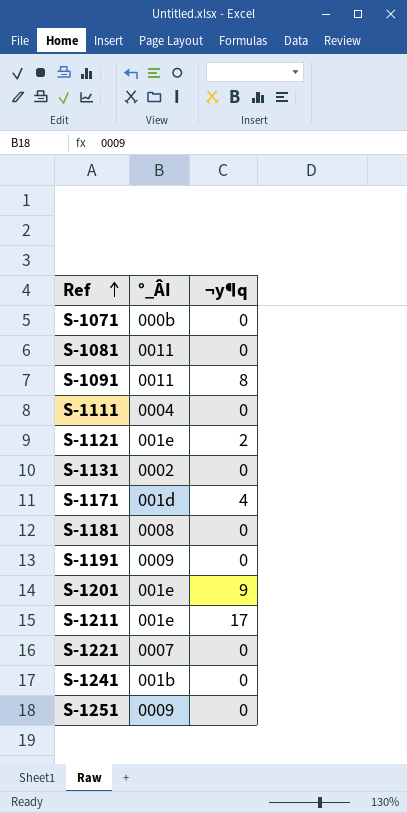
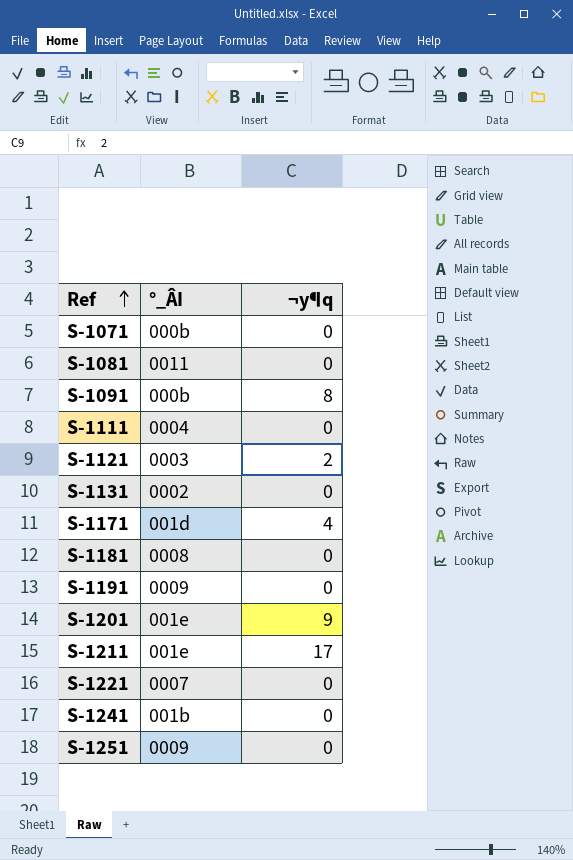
S-1091 | °_ÂI: 0011 -> 000b
S-1121 | °_ÂI: 001e -> 0003

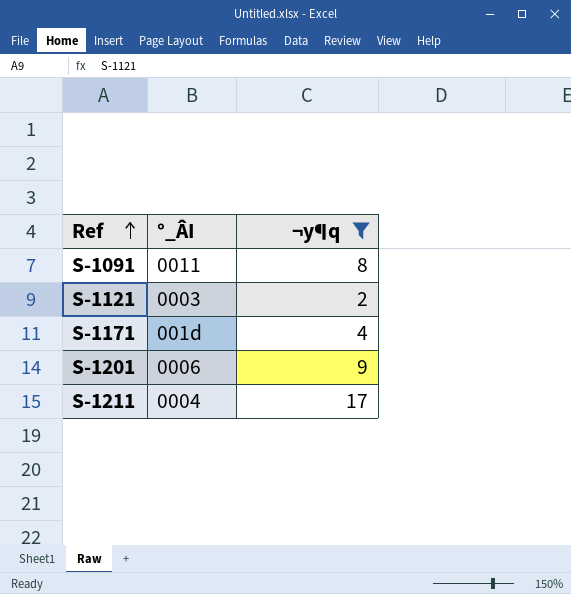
filter: none -> ¬y¶q != 0
S-1091 | °_ÂI: 000b -> 0011
S-1201 | °_ÂI: 001e -> 0006
S-1211 | °_ÂI: 001e -> 0004

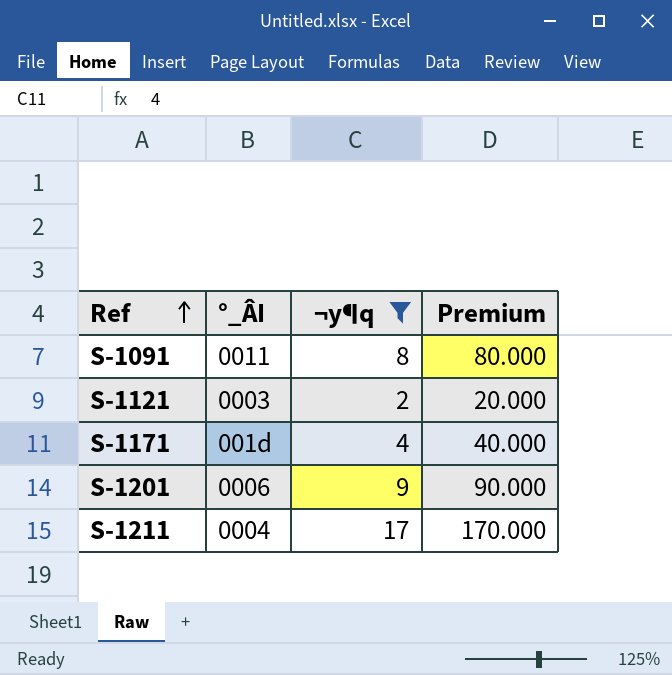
column Premium | formula: none -> [¬y¶q] * 10

